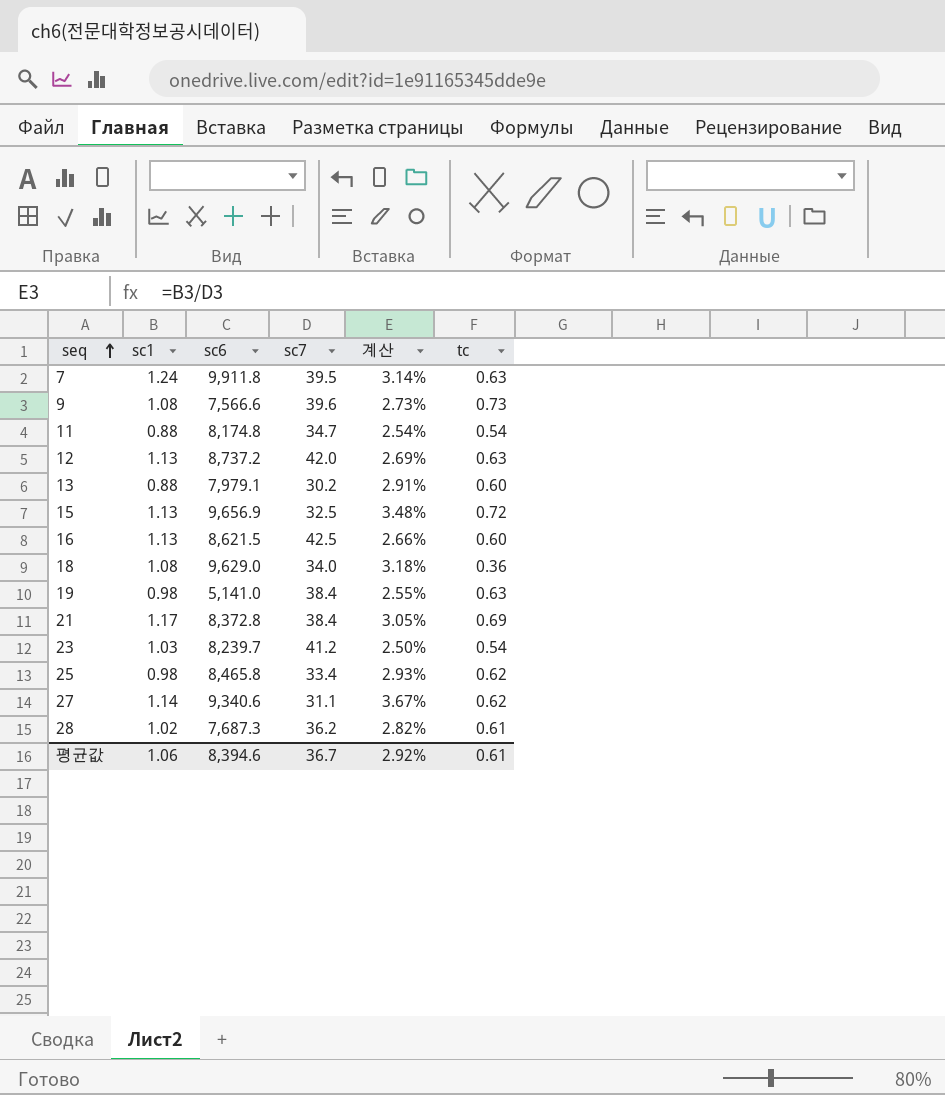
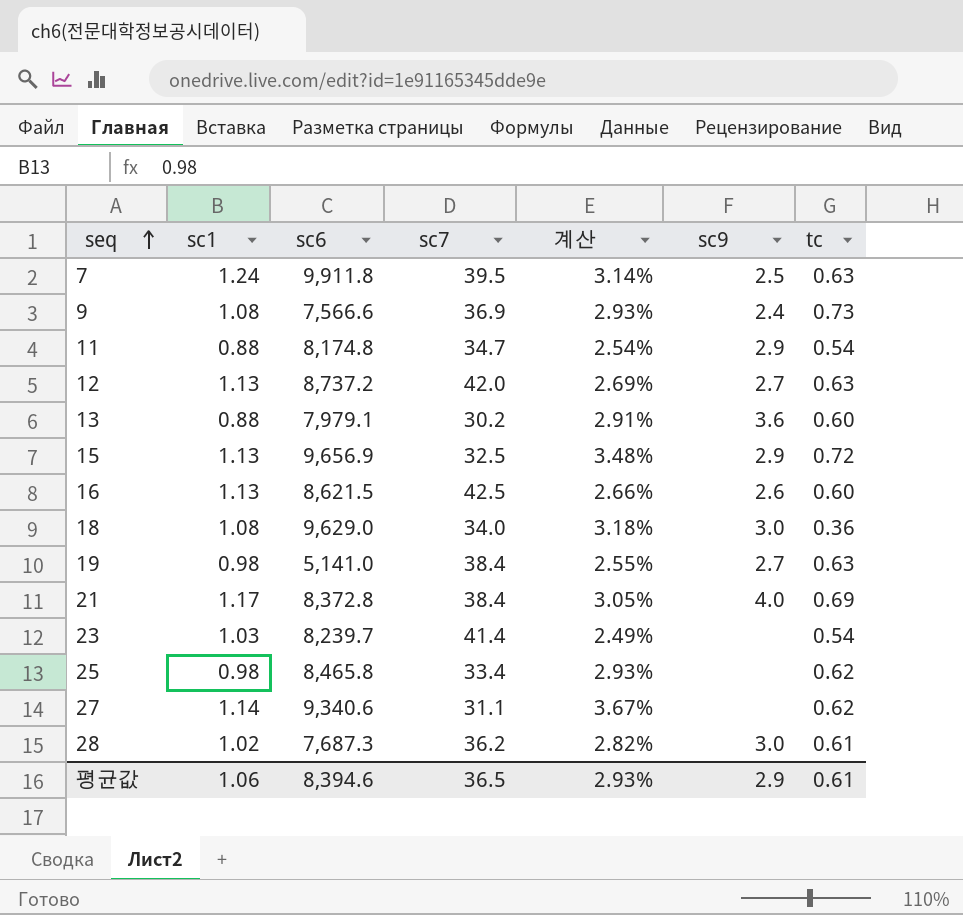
column sc9 | position: none -> 6
9 | sc7: 39.6 -> 36.9
9 | 계산: 2.73% -> 2.93%
23 | sc7: 41.2 -> 41.4
23 | 계산: 2.50% -> 2.49%
평균값 | sc7: 36.7 -> 36.5
평균값 | 계산: 2.92% -> 2.93%

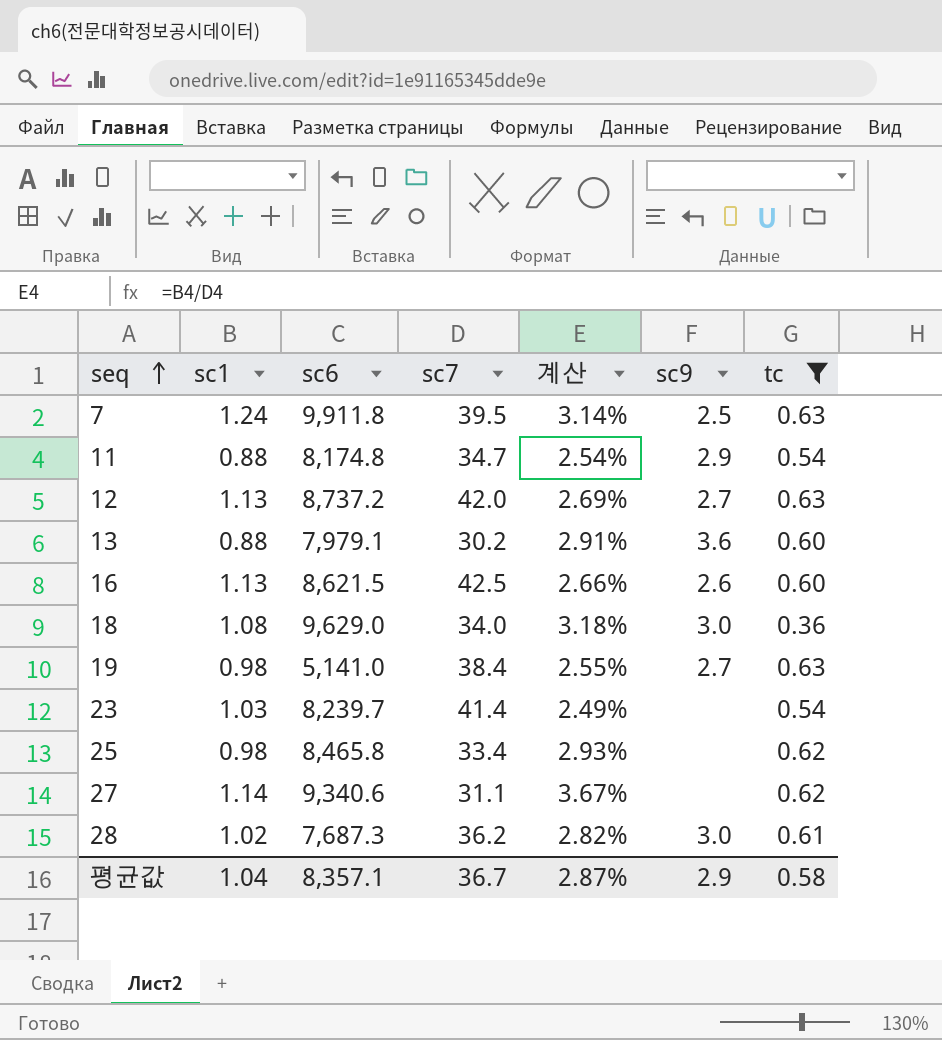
filter: none -> tc <= 0.63
평균값 | sc1: 1.06 -> 1.04
평균값 | sc6: 8,394.6 -> 8,357.1
평균값 | sc7: 36.5 -> 36.7
평균값 | 계산: 2.93% -> 2.87%
평균값 | tc: 0.61 -> 0.58

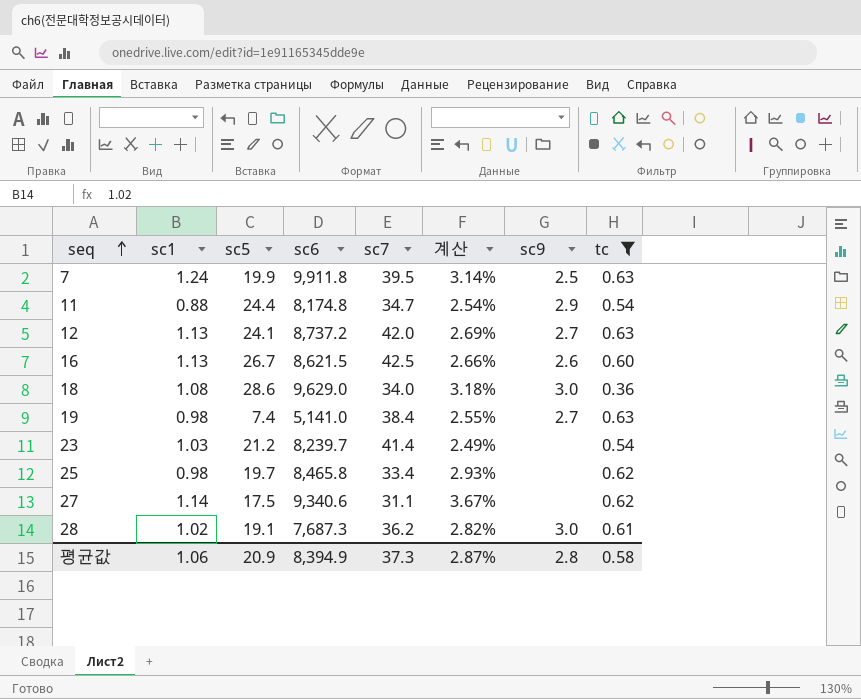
column sc5 | position: none -> 3
row 13: 0.88 | 7,979.1 | 30.2 | 2.91% | 3.6 | 0.60 -> none
평균값 | sc1: 1.04 -> 1.06
평균값 | sc6: 8,357.1 -> 8,394.9
평균값 | sc7: 36.7 -> 37.3
평균값 | sc9: 2.9 -> 2.8

